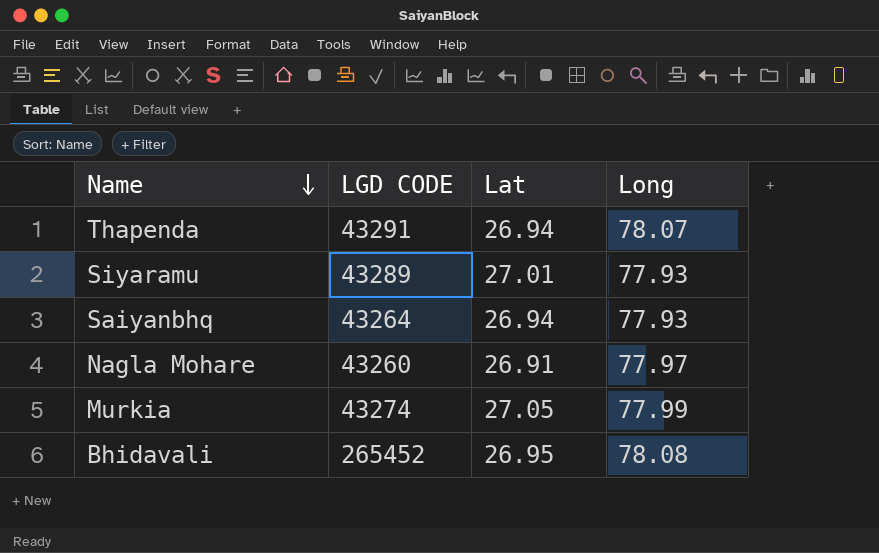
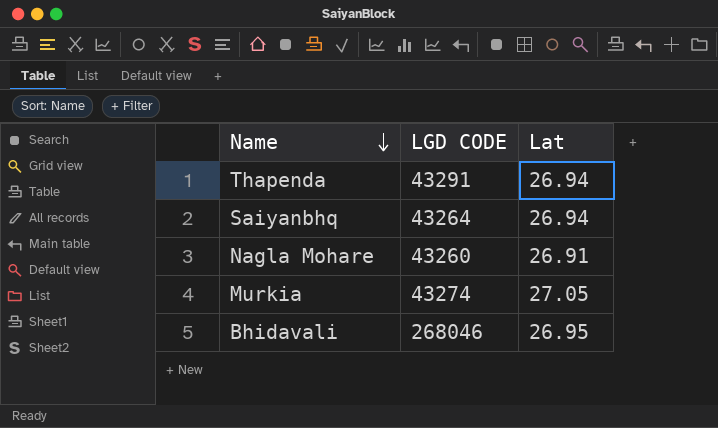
column Long | position: 4 -> none
row Siyaramu: 43289 | 27.01 | 77.93 -> none
Bhidavali | LGD CODE: 265452 -> 268046

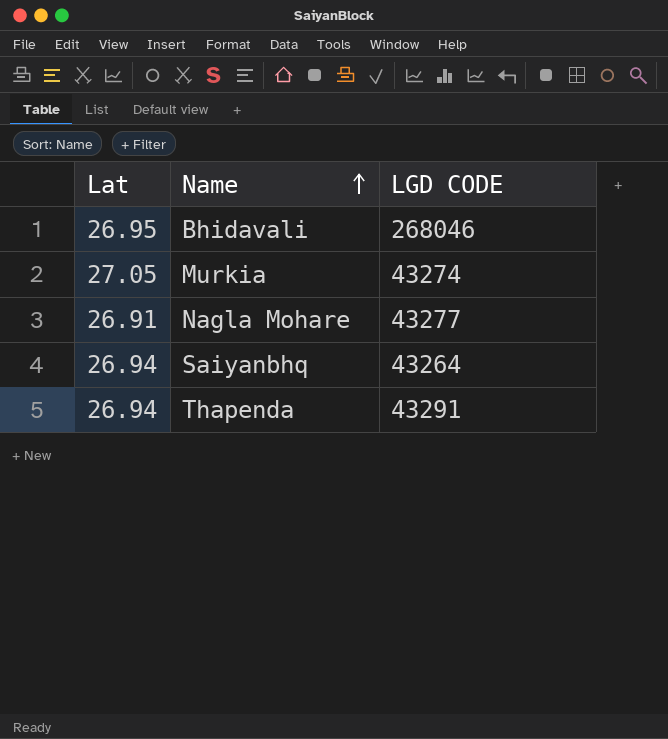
row order: Name descending -> Name ascending
column Lat | position: 3 -> 1
Nagla Mohare | LGD CODE: 43260 -> 43277

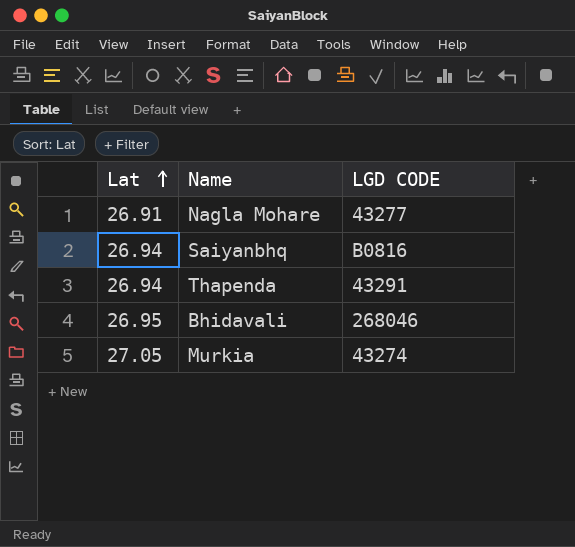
row order: Name ascending -> Lat ascending
Saiyanbhq | LGD CODE: 43264 -> B0816

